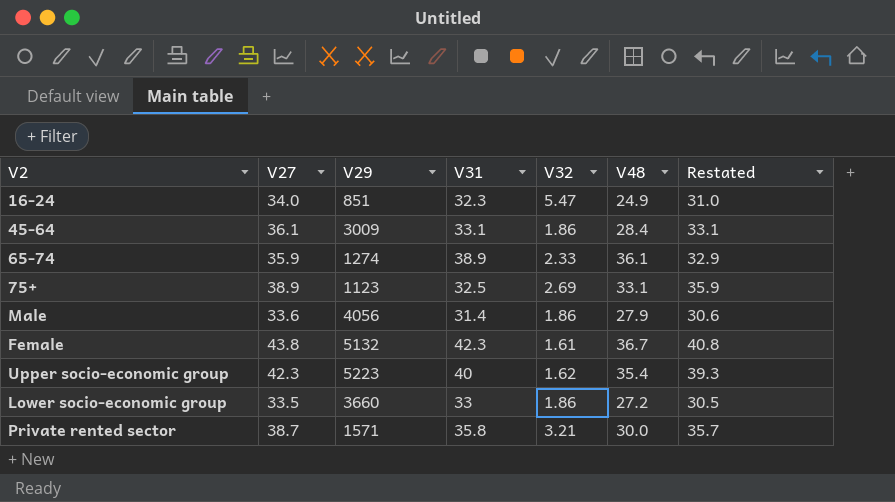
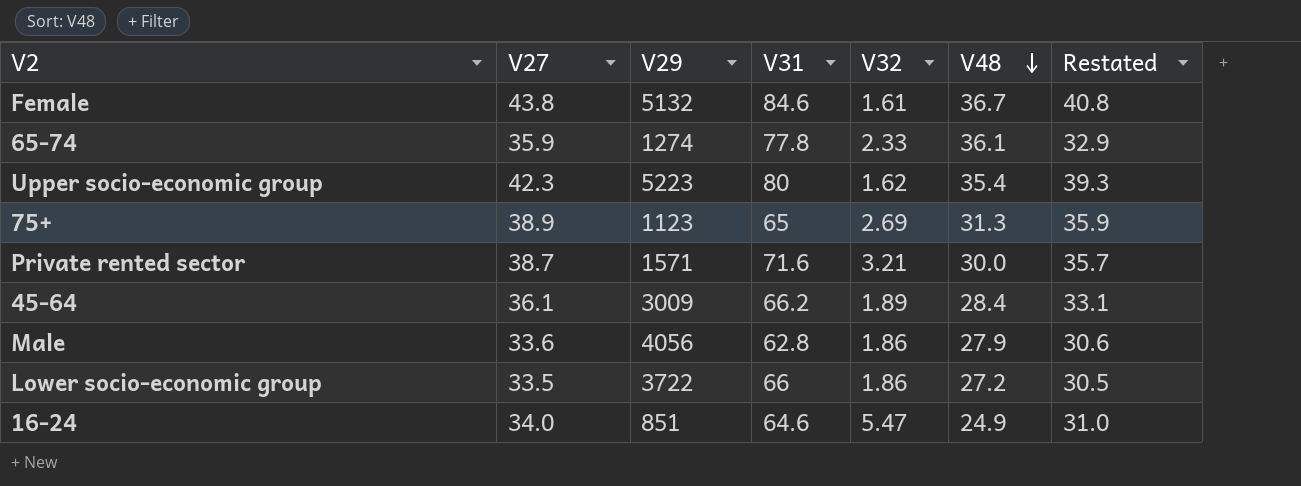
row order: none -> V48 descending
Female | V31: 42.3 -> 84.6
65-74 | V31: 38.9 -> 77.8
Upper socio-economic group | V31: 40 -> 80
75+ | V31: 32.5 -> 65
75+ | V48: 33.1 -> 31.3
Private rented sector | V31: 35.8 -> 71.6
45-64 | V31: 33.1 -> 66.2
45-64 | V32: 1.86 -> 1.89
Male | V31: 31.4 -> 62.8
Lower socio-economic group | V29: 3660 -> 3722
Lower socio-economic group | V31: 33 -> 66
16-24 | V31: 32.3 -> 64.6

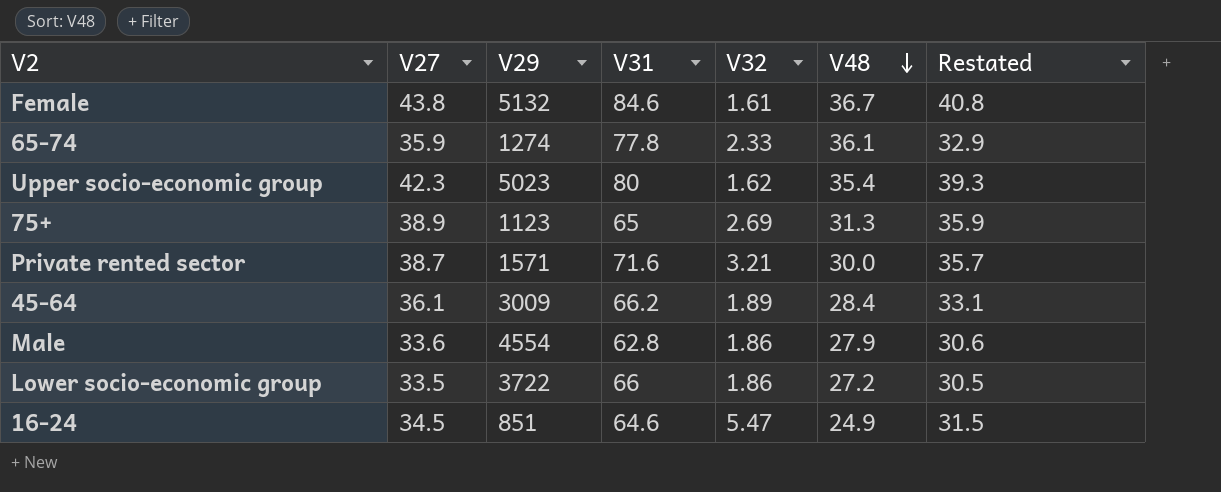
Upper socio-economic group | V29: 5223 -> 5023
Male | V29: 4056 -> 4554
16-24 | V27: 34.0 -> 34.5
16-24 | Restated: 31.0 -> 31.5

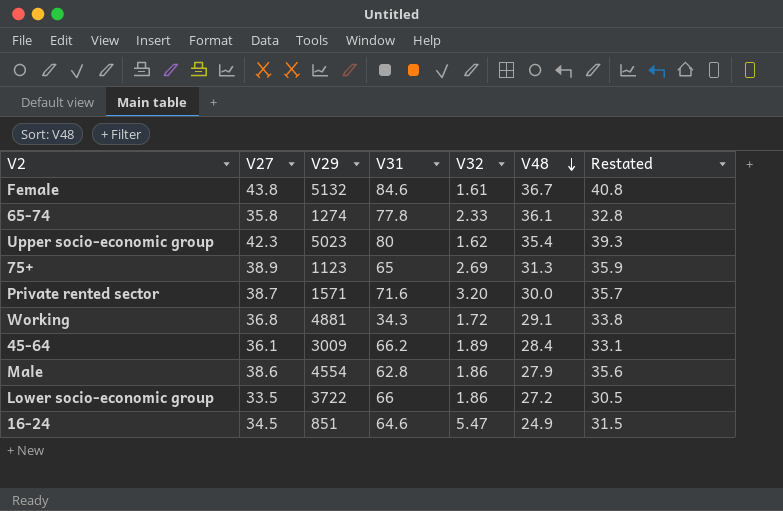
65-74 | V27: 35.9 -> 35.8
65-74 | Restated: 32.9 -> 32.8
Private rented sector | V32: 3.21 -> 3.20
row Working: none -> 36.8 | 4881 | 34.3 | 1.72 | 29.1 | 33.8
Male | V27: 33.6 -> 38.6
Male | Restated: 30.6 -> 35.6

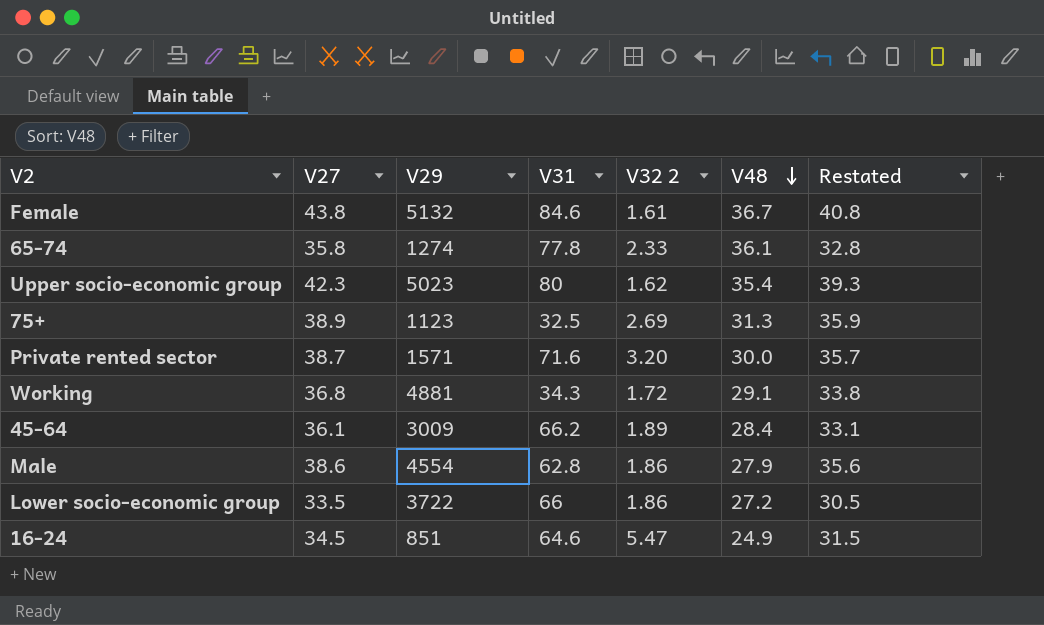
column name: V32 -> V32 2
75+ | V31: 65 -> 32.5

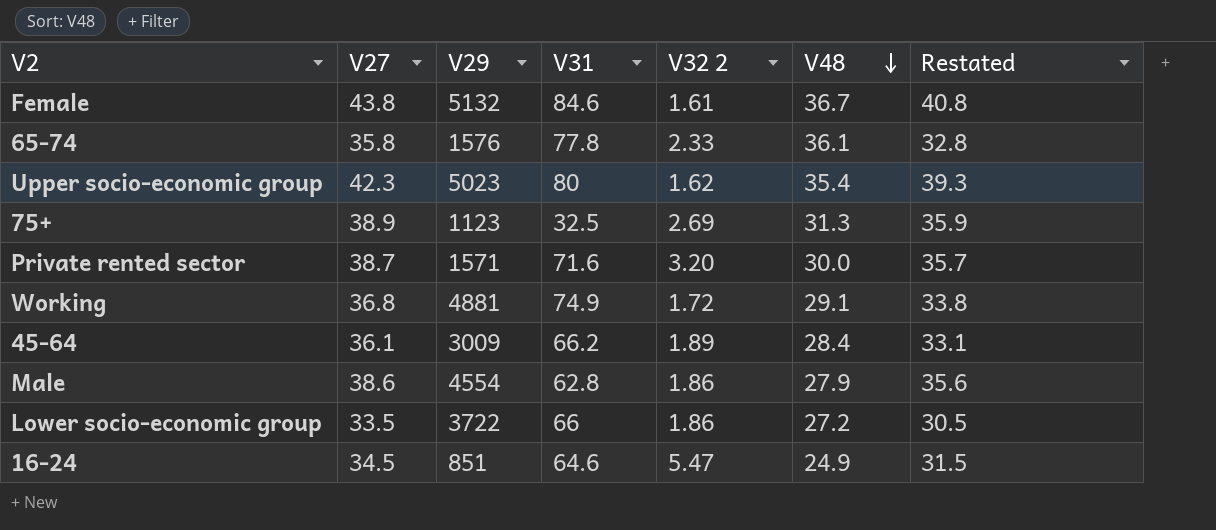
65-74 | V29: 1274 -> 1576
Working | V31: 34.3 -> 74.9

